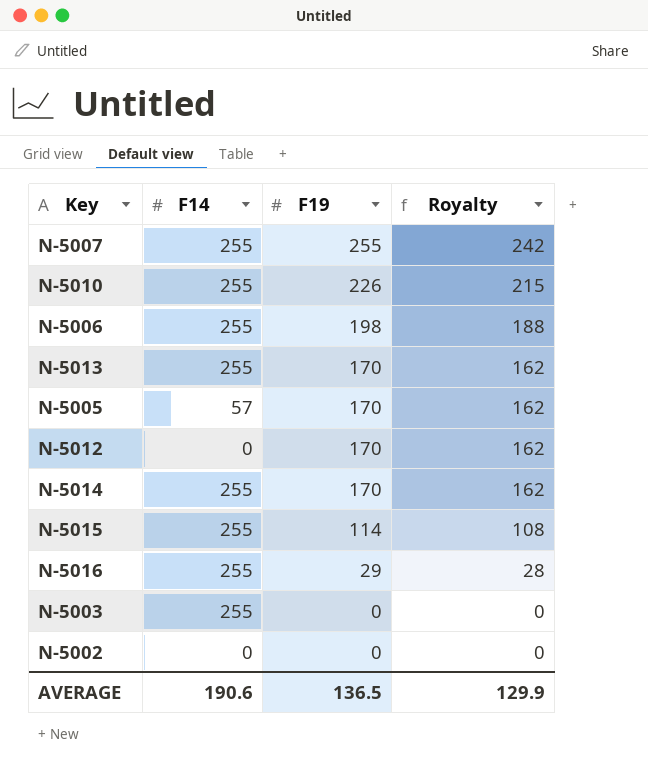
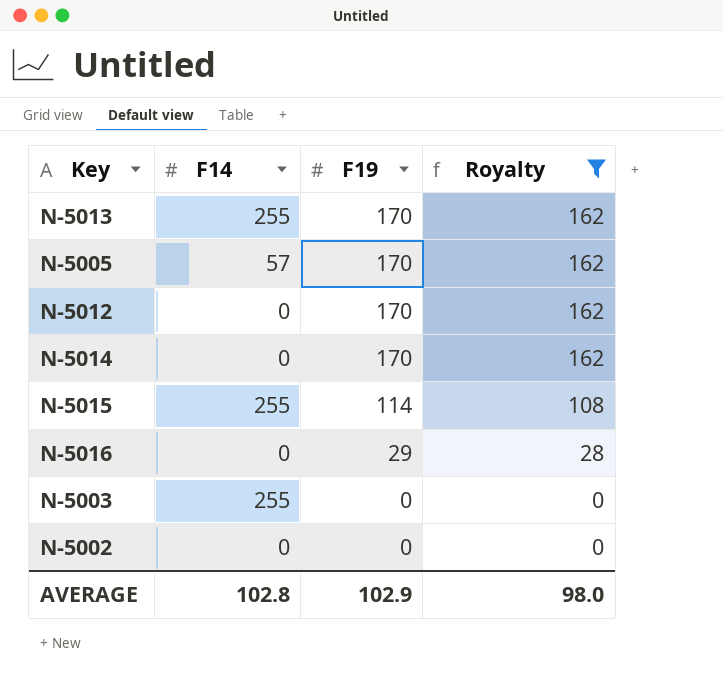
filter: none -> Royalty <= 162
N-5014 | F14: 255 -> 0
N-5016 | F14: 255 -> 0
AVERAGE | F14: 190.6 -> 102.8
AVERAGE | F19: 136.5 -> 102.9
AVERAGE | Royalty: 129.9 -> 98.0

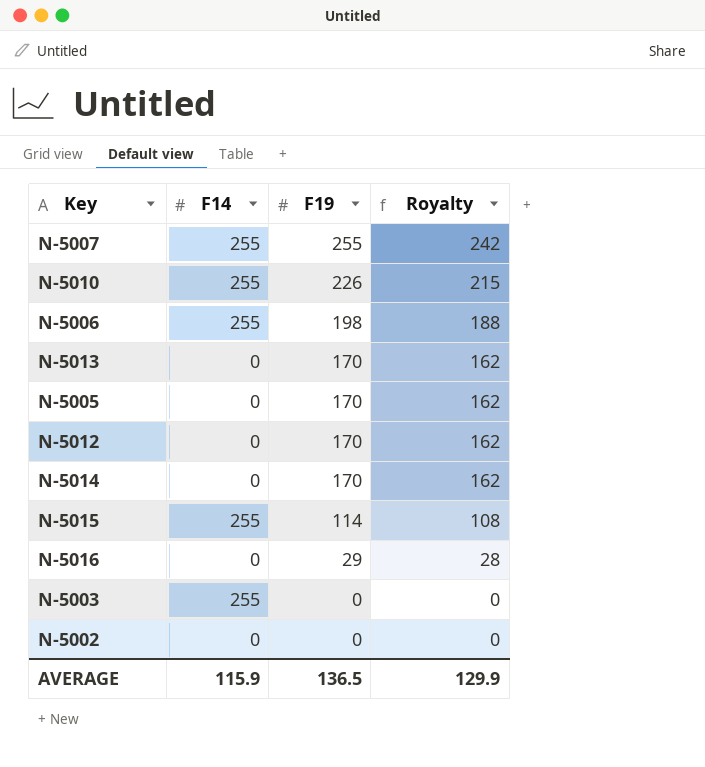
filter: Royalty <= 162 -> none
N-5013 | F14: 255 -> 0
N-5005 | F14: 57 -> 0
AVERAGE | F14: 102.8 -> 115.9
AVERAGE | F19: 102.9 -> 136.5
AVERAGE | Royalty: 98.0 -> 129.9

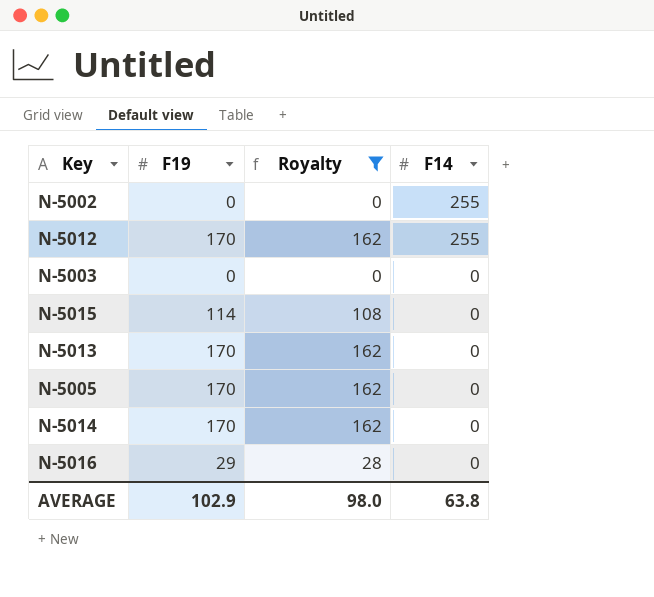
filter: none -> Royalty <= 162
row order: F19 descending -> F14 descending
column F14 | position: 2 -> 4
N-5002 | F14: 0 -> 255
N-5012 | F14: 0 -> 255
N-5003 | F14: 255 -> 0
N-5015 | F14: 255 -> 0
AVERAGE | F19: 136.5 -> 102.9
AVERAGE | Royalty: 129.9 -> 98.0
AVERAGE | F14: 115.9 -> 63.8

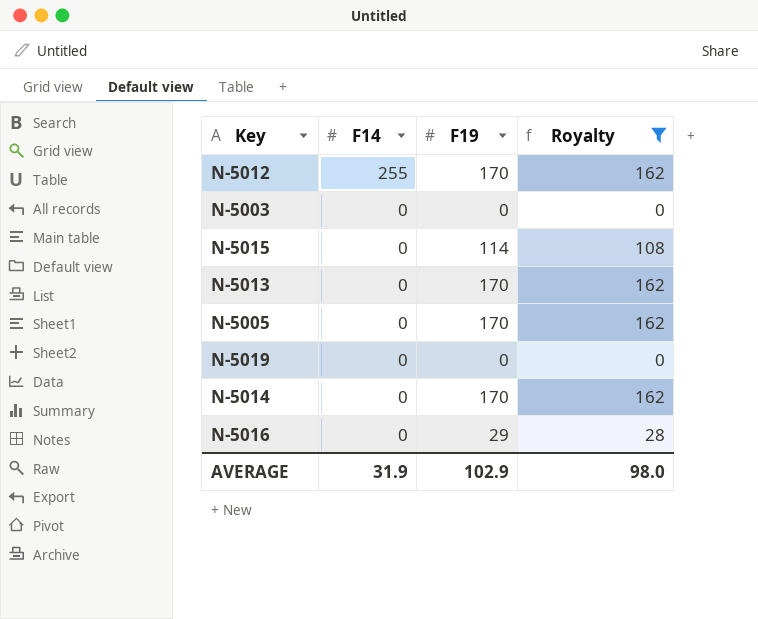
column F14 | position: 4 -> 2
row N-5002: 0 | 0 | 255 -> none
row N-5019: none -> 0 | 0 | 0
AVERAGE | F14: 63.8 -> 31.9

